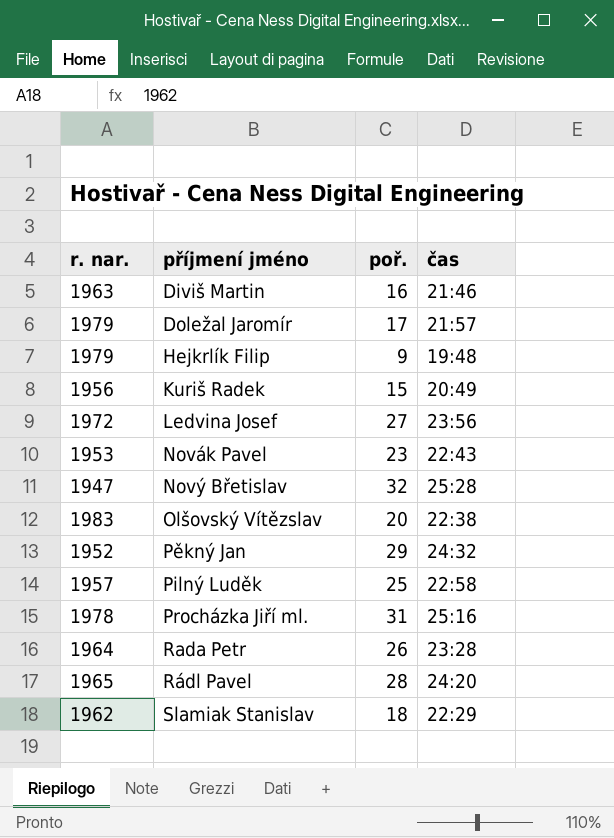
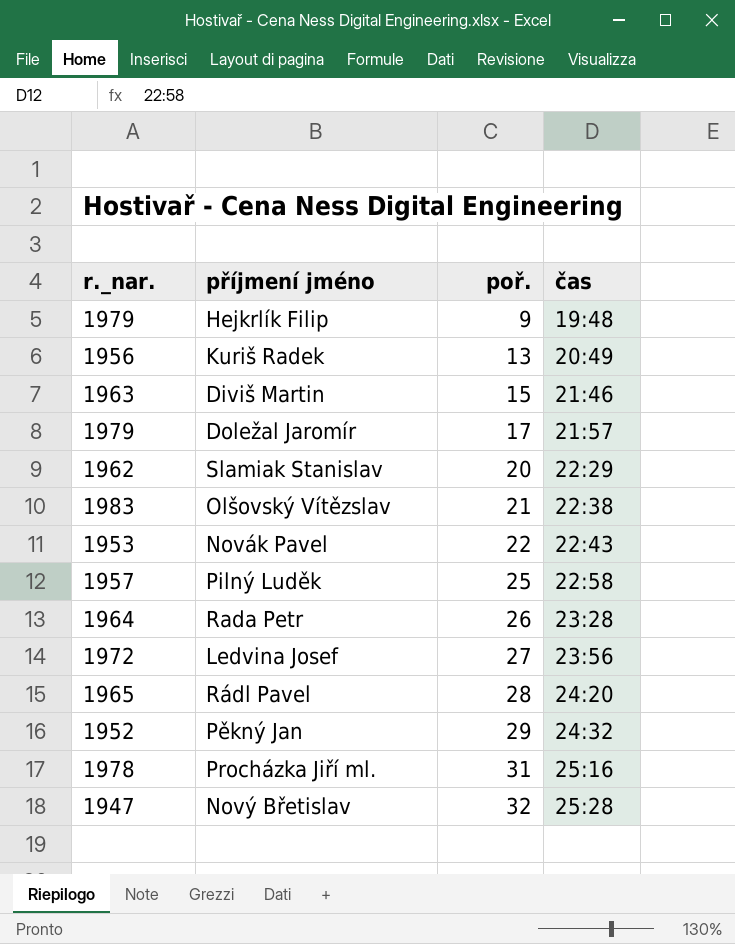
row order: příjmení jméno ascending -> poř. ascending
column name: r. nar. -> r._nar.
Kuriš Radek | poř.: 15 -> 13
Diviš Martin | poř.: 16 -> 15
Slamiak Stanislav | poř.: 18 -> 20
Olšovský Vítězslav | poř.: 20 -> 21
Novák Pavel | poř.: 23 -> 22

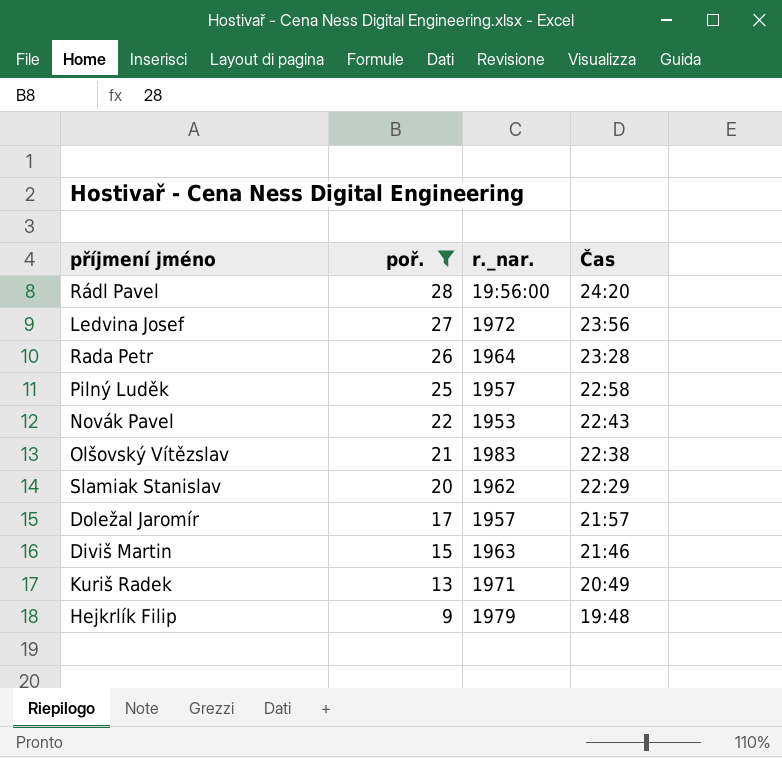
filter: none -> poř. <= 28
row order: poř. ascending -> poř. descending
column r._nar. | position: 1 -> 3
column name: čas -> Čas
Rádl Pavel | r._nar.: 1965 -> 19:56:00
Doležal Jaromír | r._nar.: 1979 -> 1957
Kuriš Radek | r._nar.: 1956 -> 1971

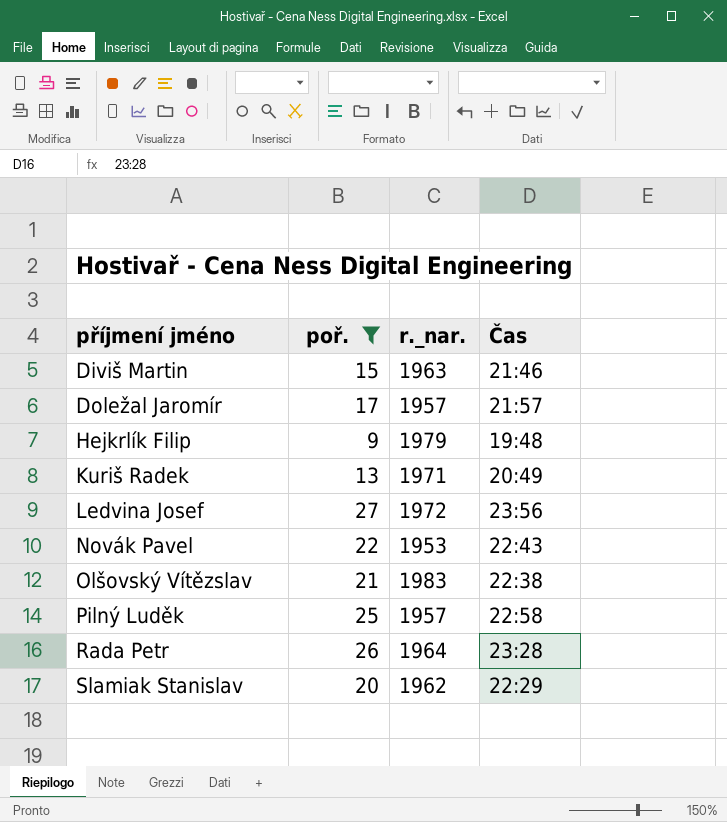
row order: poř. descending -> příjmení jméno ascending
row Rádl Pavel: 28 | 19:56:00 | 24:20 -> none

